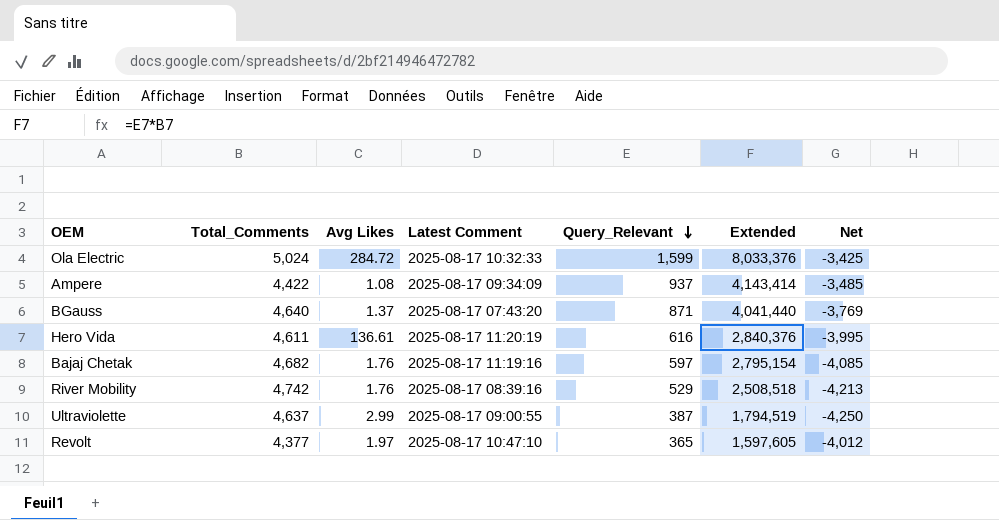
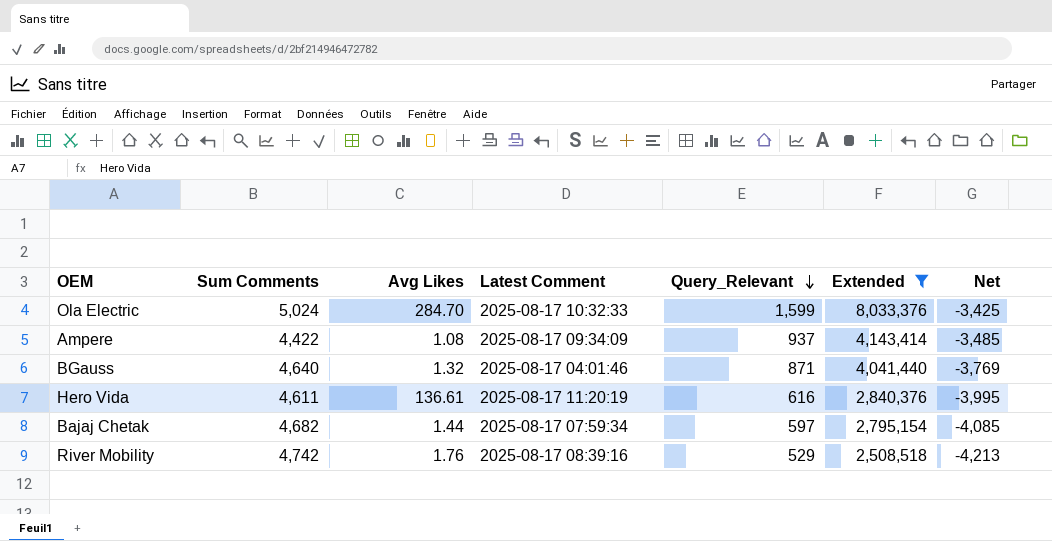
filter: none -> Extended >= 2,508,518
column name: Total_Comments -> Sum Comments
Ola Electric | Avg Likes: 284.72 -> 284.70
BGauss | Avg Likes: 1.37 -> 1.32
BGauss | Latest Comment: 2025-08-17 07:43:20 -> 2025-08-17 04:01:46
Bajaj Chetak | Avg Likes: 1.76 -> 1.44
Bajaj Chetak | Latest Comment: 2025-08-17 11:19:16 -> 2025-08-17 07:59:34

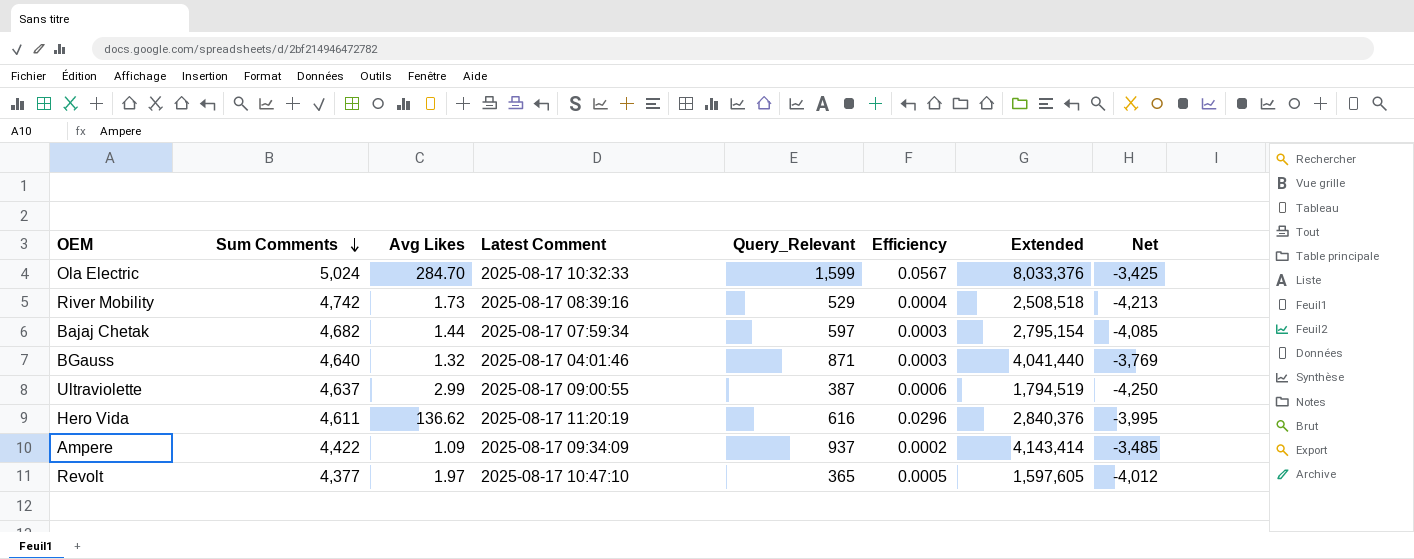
filter: Extended >= 2,508,518 -> none
row order: Query_Relevant descending -> Sum Comments descending
column Efficiency | formula: none -> [Avg Likes] / [Sum Comments]
River Mobility | Avg Likes: 1.76 -> 1.73
Hero Vida | Avg Likes: 136.61 -> 136.62
Ampere | Avg Likes: 1.08 -> 1.09

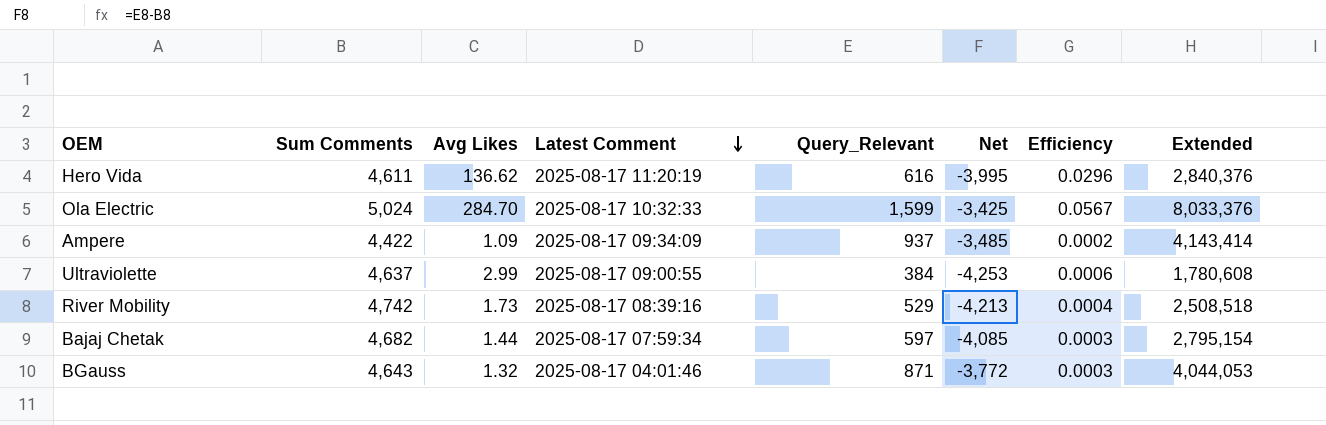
row order: Sum Comments descending -> Latest Comment descending
column Net | position: 8 -> 6
row Revolt: 4,377 | 1.97 | 2025-08-17 10:47:10 | 365 | 0.0005 | 1,597,605 | -4,012 -> none
Ultraviolette | Query_Relevant: 387 -> 384
Ultraviolette | Net: -4,250 -> -4,253
Ultraviolette | Extended: 1,794,519 -> 1,780,608
BGauss | Sum Comments: 4,640 -> 4,643
BGauss | Net: -3,769 -> -3,772
BGauss | Extended: 4,041,440 -> 4,044,053

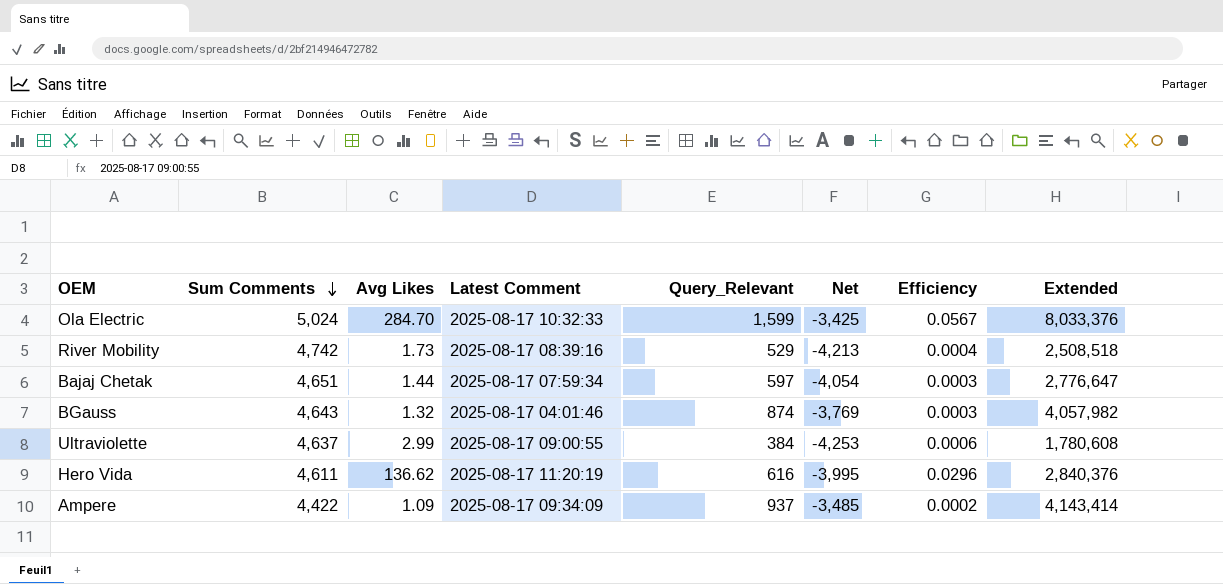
row order: Latest Comment descending -> Sum Comments descending
Bajaj Chetak | Sum Comments: 4,682 -> 4,651
Bajaj Chetak | Net: -4,085 -> -4,054
Bajaj Chetak | Extended: 2,795,154 -> 2,776,647
BGauss | Query_Relevant: 871 -> 874
BGauss | Net: -3,772 -> -3,769
BGauss | Extended: 4,044,053 -> 4,057,982

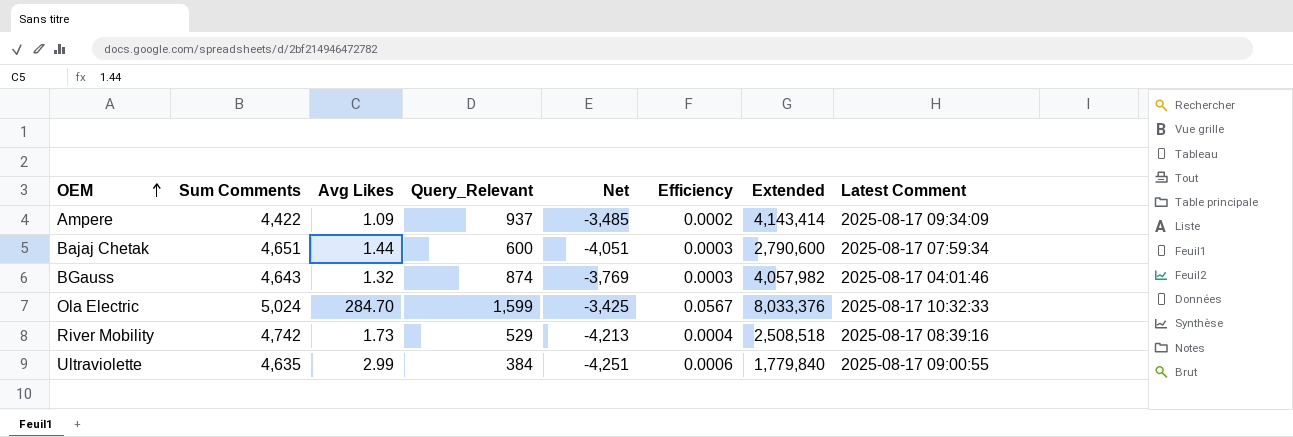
row order: Sum Comments descending -> OEM ascending
column Latest Comment | position: 4 -> 8
row Hero Vida: 4,611 | 136.62 | 2025-08-17 11:20:19 | 616 | -3,995 | 0.0296 | 2,840,376 -> none
Bajaj Chetak | Query_Relevant: 597 -> 600
Bajaj Chetak | Net: -4,054 -> -4,051
Bajaj Chetak | Extended: 2,776,647 -> 2,790,600
Ultraviolette | Sum Comments: 4,637 -> 4,635
Ultraviolette | Net: -4,253 -> -4,251
Ultraviolette | Extended: 1,780,608 -> 1,779,840

